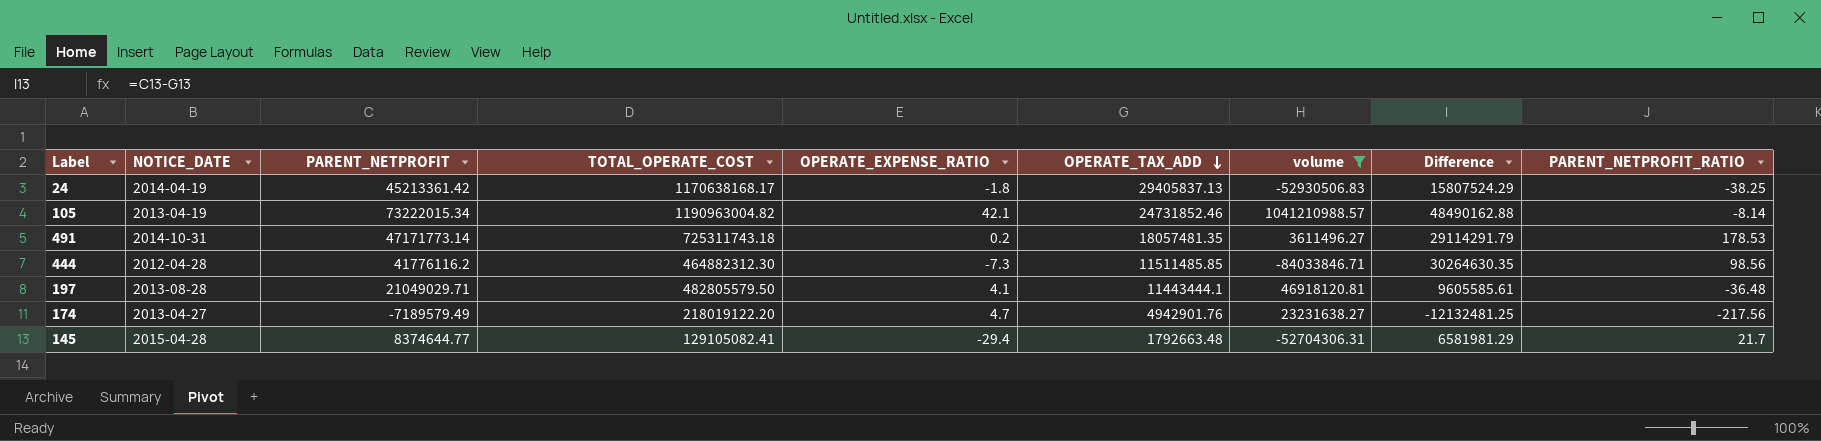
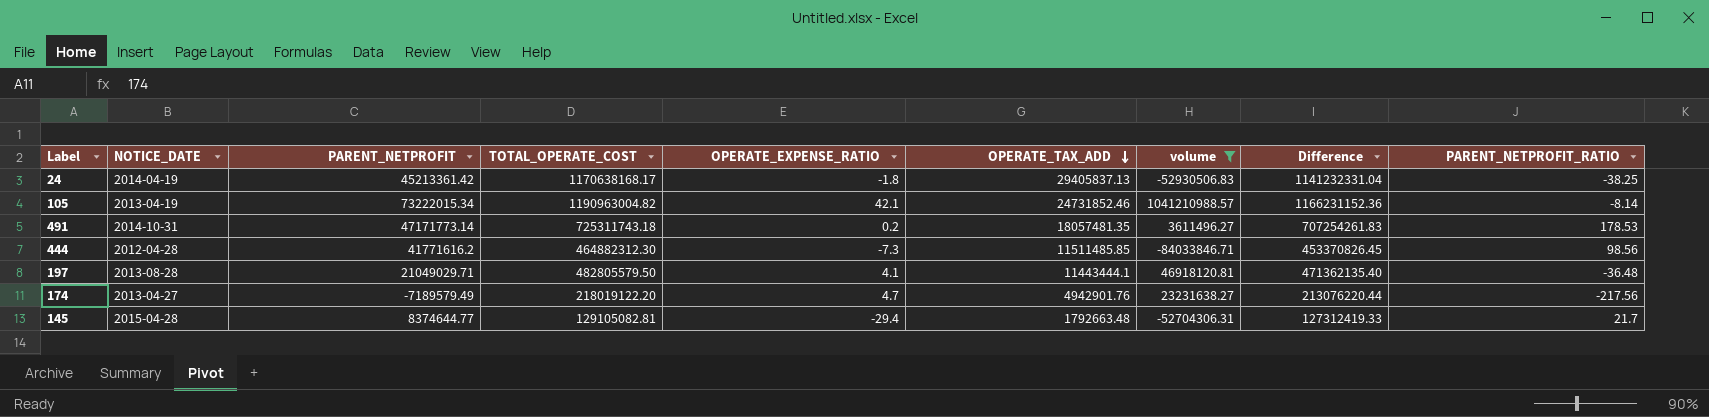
column Difference | formula: [PARENT_NETPROFIT] - [OPERATE_TAX_ADD] -> [TOTAL_OPERATE_COST] - [OPERATE_TAX_ADD]
444 | PARENT_NETPROFIT: 41776116.2 -> 41771616.2
145 | TOTAL_OPERATE_COST: 129105082.41 -> 129105082.81

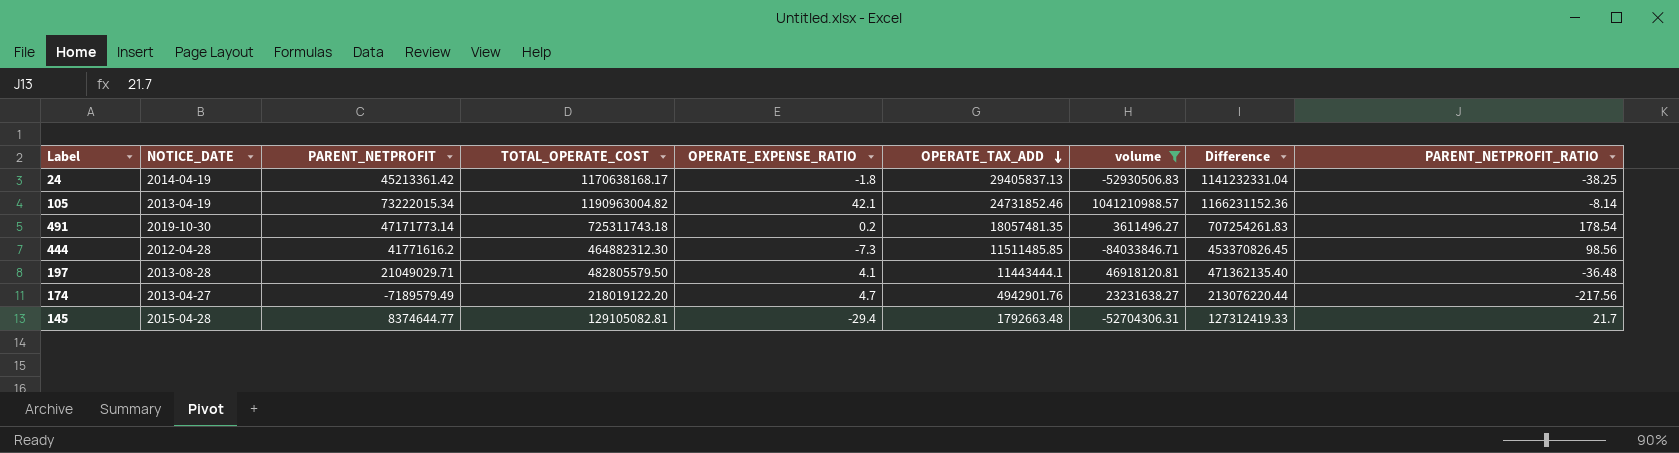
491 | NOTICE_DATE: 2014-10-31 -> 2019-10-30
491 | PARENT_NETPROFIT_RATIO: 178.53 -> 178.54

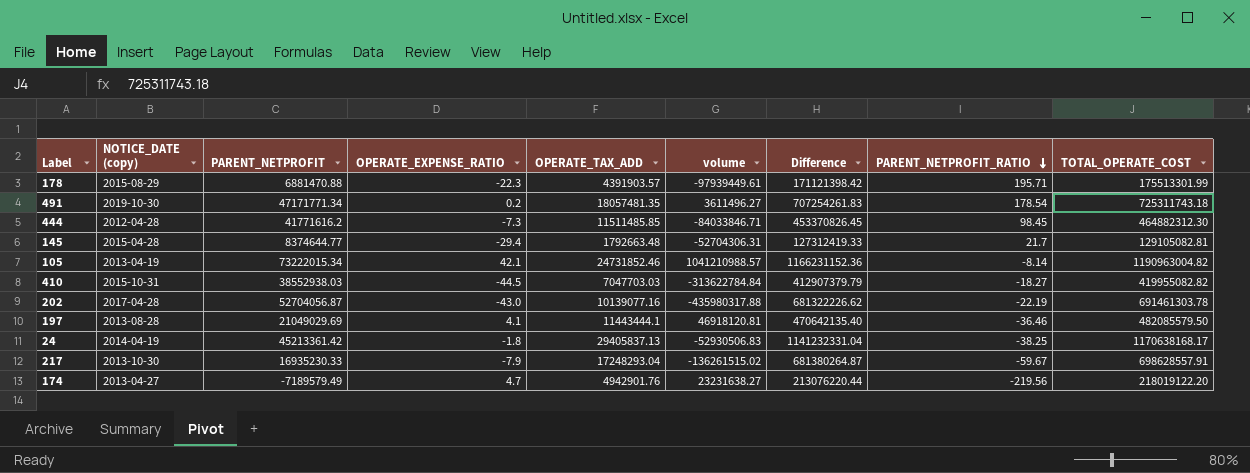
filter: volume >= -84033846.71 -> none
row order: OPERATE_TAX_ADD descending -> PARENT_NETPROFIT_RATIO descending
column name: NOTICE_DATE -> NOTICE_DATE (copy)
column TOTAL_OPERATE_COST | position: 4 -> 9
491 | PARENT_NETPROFIT: 47171773.14 -> 47171771.34
444 | PARENT_NETPROFIT_RATIO: 98.56 -> 98.45
197 | PARENT_NETPROFIT: 21049029.71 -> 21049029.69
197 | Difference: 471362135.40 -> 470642135.40
197 | PARENT_NETPROFIT_RATIO: -36.48 -> -36.46
197 | TOTAL_OPERATE_COST: 482805579.50 -> 482085579.50
174 | PARENT_NETPROFIT_RATIO: -217.56 -> -219.56

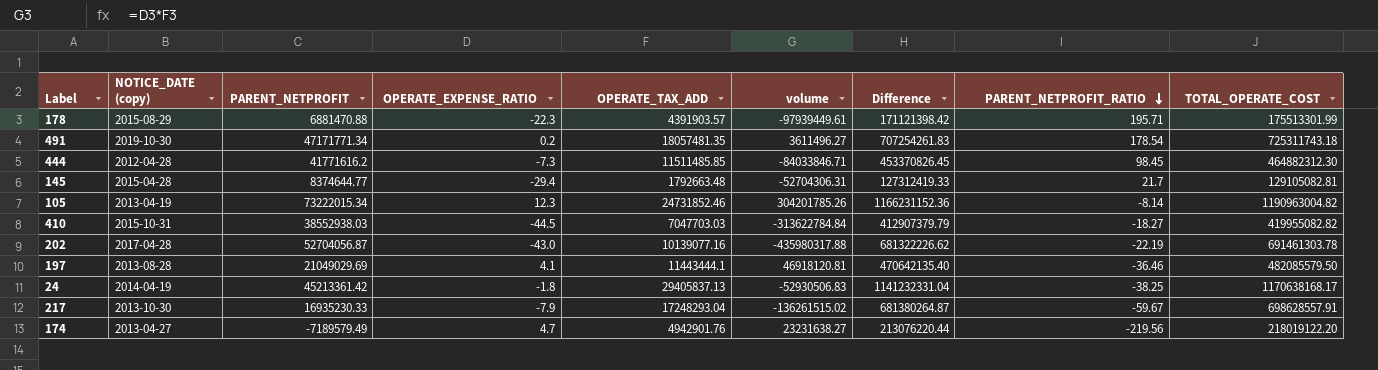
105 | OPERATE_EXPENSE_RATIO: 42.1 -> 12.3
105 | volume: 1041210988.57 -> 304201785.26

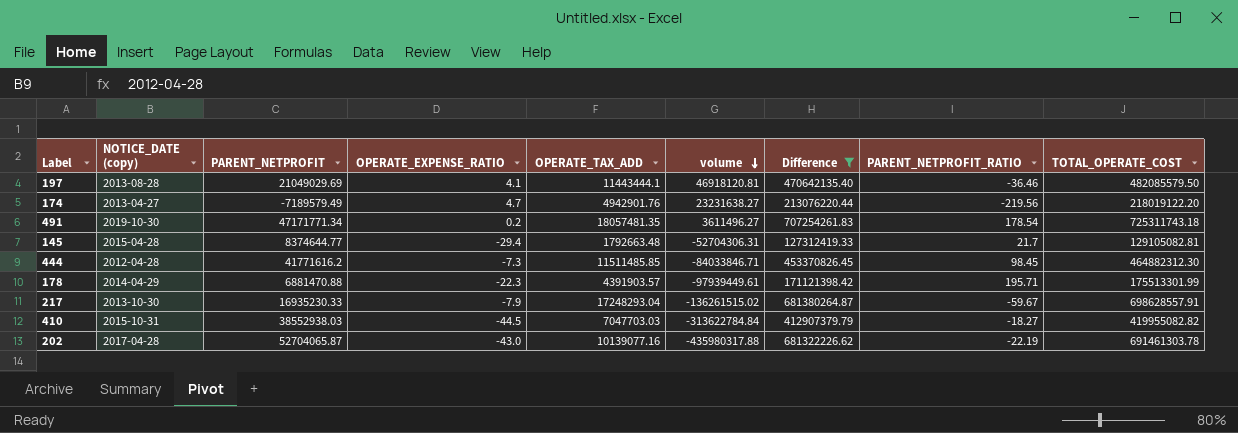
filter: none -> Difference <= 707254261.83
row order: PARENT_NETPROFIT_RATIO descending -> volume descending
178 | NOTICE_DATE (copy): 2015-08-29 -> 2014-04-29
202 | PARENT_NETPROFIT: 52704056.87 -> 52704065.87

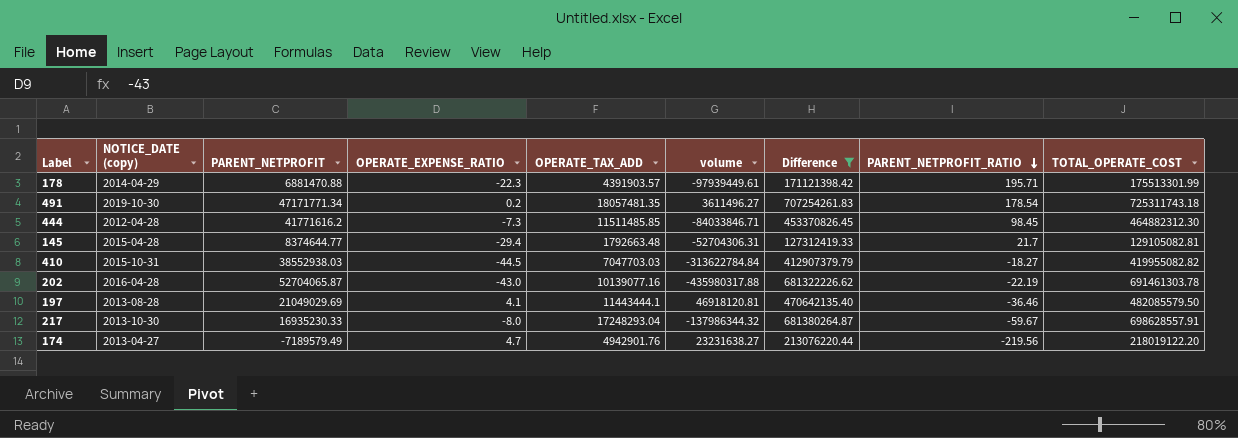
row order: volume descending -> PARENT_NETPROFIT_RATIO descending
202 | NOTICE_DATE (copy): 2017-04-28 -> 2016-04-28
217 | OPERATE_EXPENSE_RATIO: -7.9 -> -8.0
217 | volume: -136261515.02 -> -137986344.32

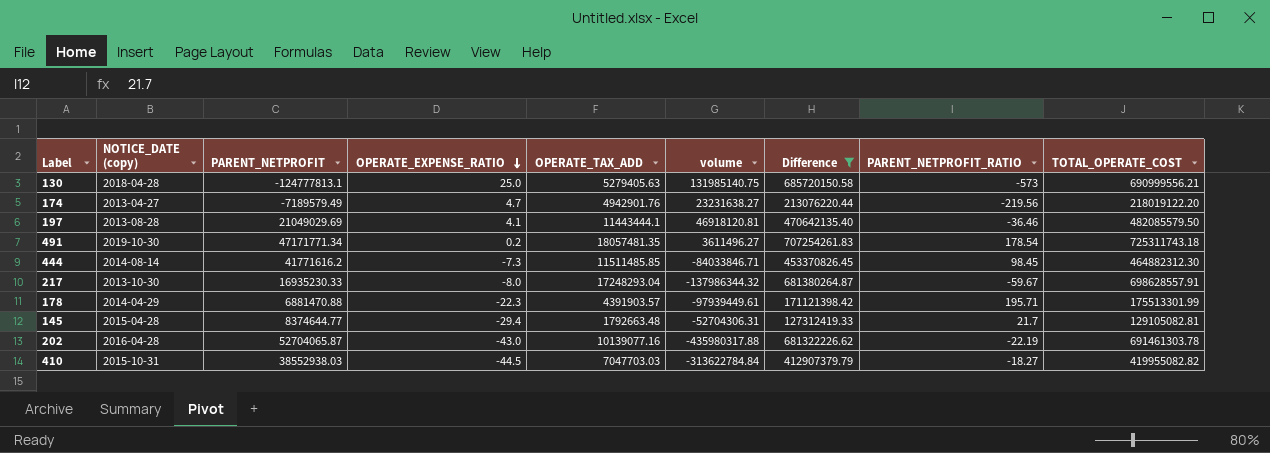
row order: PARENT_NETPROFIT_RATIO descending -> OPERATE_EXPENSE_RATIO descending
row 130: none -> 2018-04-28 | -124777813.1 | 25.0 | 5279405.63 | 131985140.75 | 685720150.58 | -573 | 690999556.21
444 | NOTICE_DATE (copy): 2012-04-28 -> 2014-08-14

